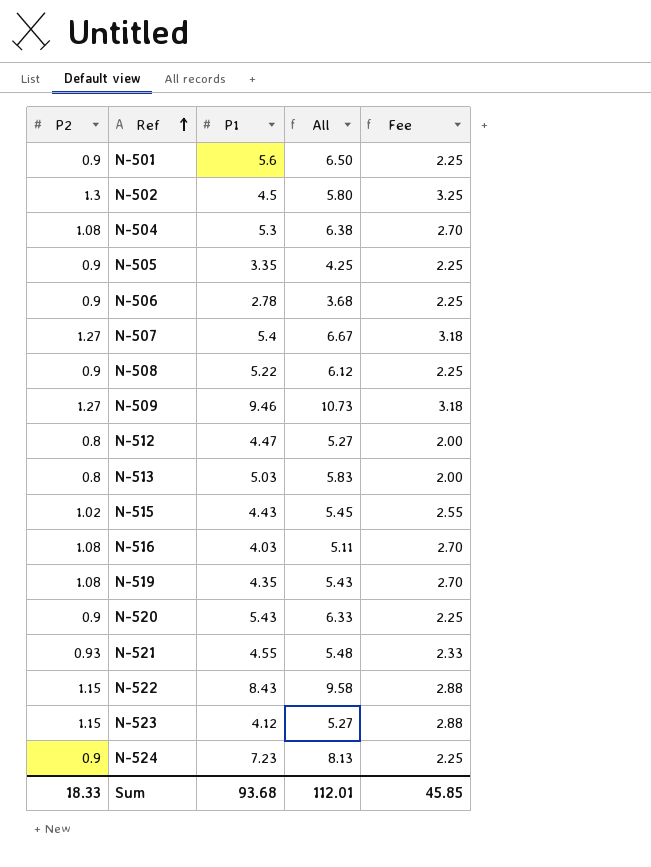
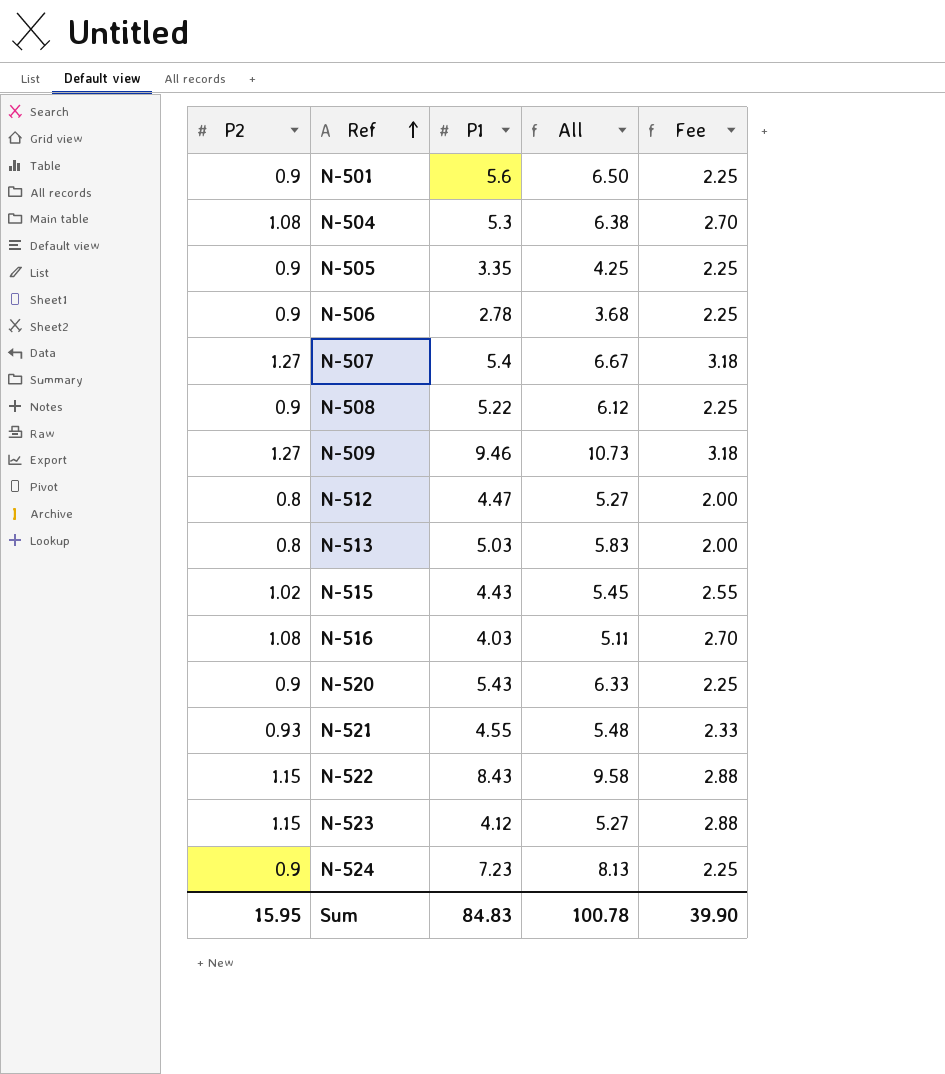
row N-502: 1.3 | 4.5 | 5.80 | 3.25 -> none
row N-519: 1.08 | 4.35 | 5.43 | 2.70 -> none
Sum | P2: 18.33 -> 15.95
Sum | P1: 93.68 -> 84.83
Sum | All: 112.01 -> 100.78
Sum | Fee: 45.85 -> 39.90

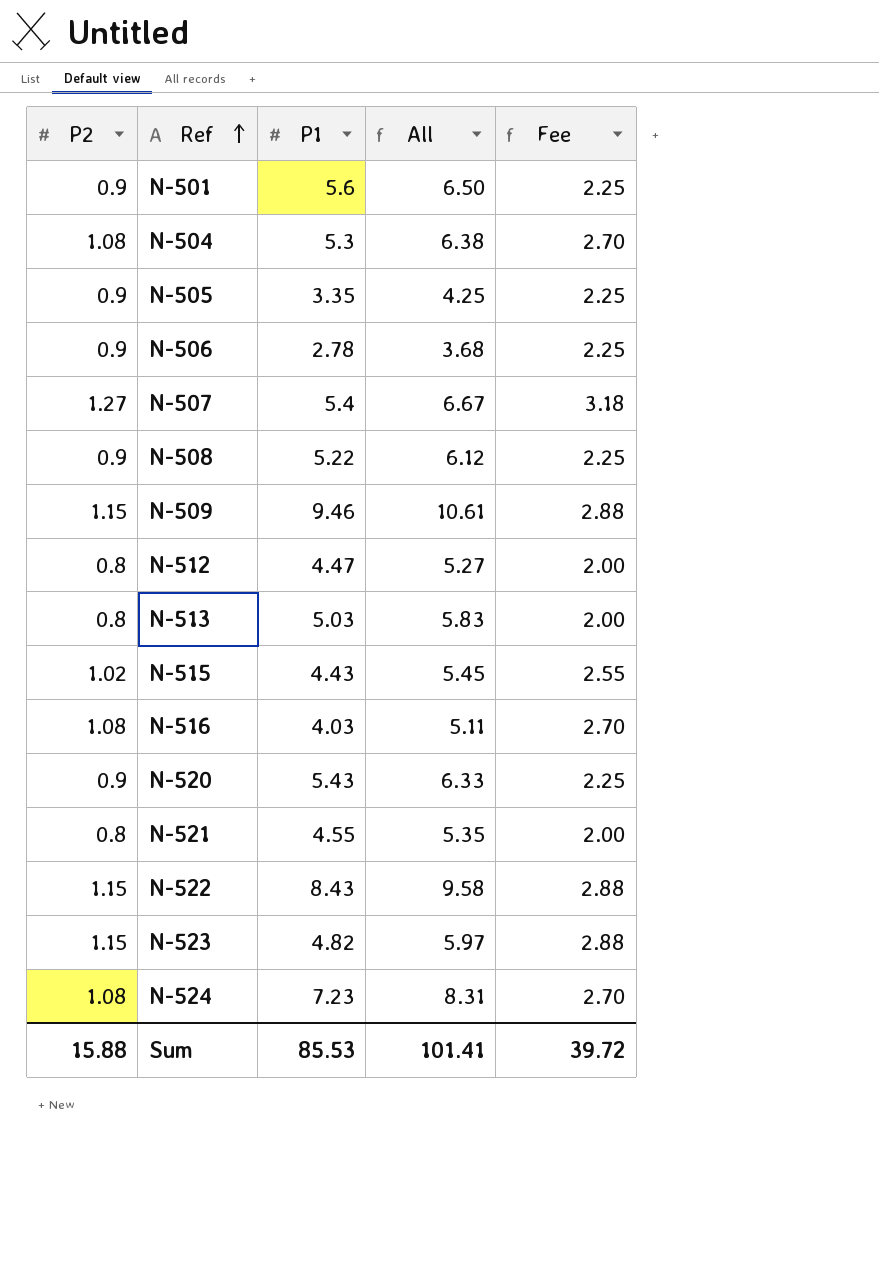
N-509 | P2: 1.27 -> 1.15
N-509 | All: 10.73 -> 10.61
N-509 | Fee: 3.18 -> 2.88
N-521 | P2: 0.93 -> 0.8
N-521 | All: 5.48 -> 5.35
N-521 | Fee: 2.33 -> 2.00
N-523 | P1: 4.12 -> 4.82
N-523 | All: 5.27 -> 5.97
N-524 | P2: 0.9 -> 1.08
N-524 | All: 8.13 -> 8.31
N-524 | Fee: 2.25 -> 2.70
Sum | P2: 15.95 -> 15.88
Sum | P1: 84.83 -> 85.53
Sum | All: 100.78 -> 101.41
Sum | Fee: 39.90 -> 39.72

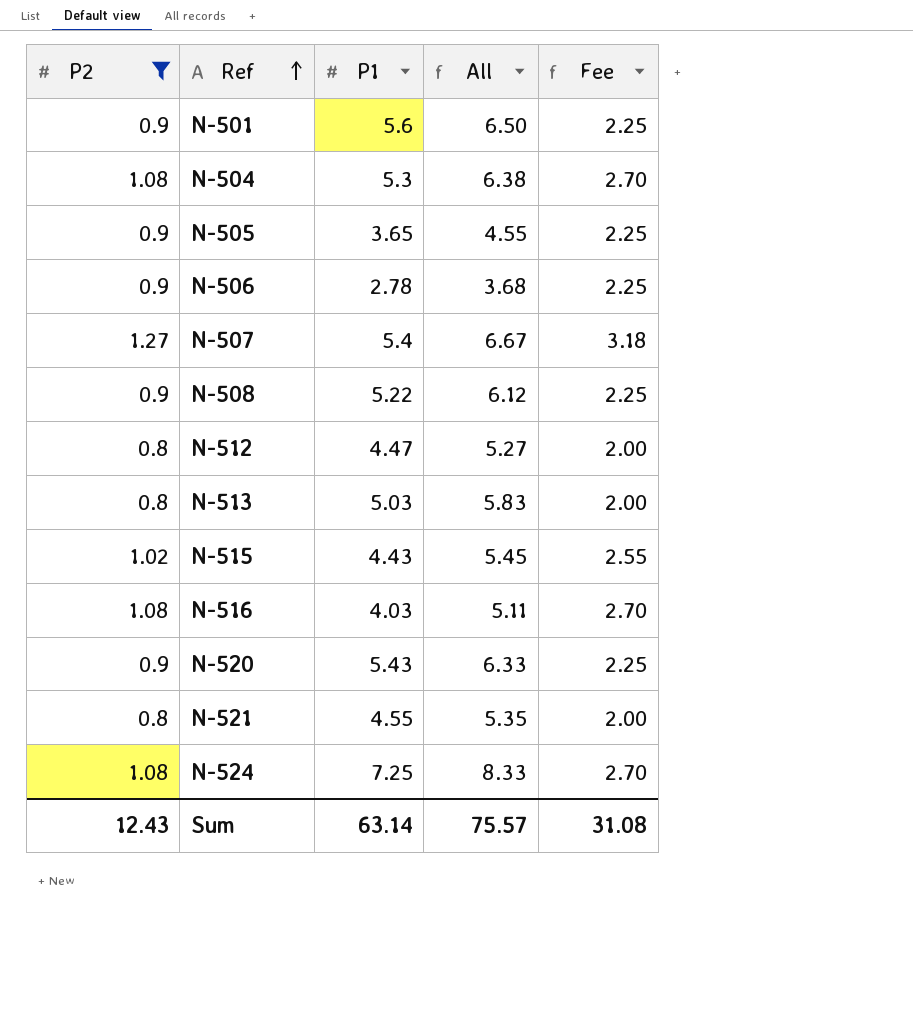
filter: none -> P2 != 1.15
N-505 | P1: 3.35 -> 3.65
N-505 | All: 4.25 -> 4.55
N-524 | P1: 7.23 -> 7.25
N-524 | All: 8.31 -> 8.33
Sum | P2: 15.88 -> 12.43
Sum | P1: 85.53 -> 63.14
Sum | All: 101.41 -> 75.57
Sum | Fee: 39.72 -> 31.08

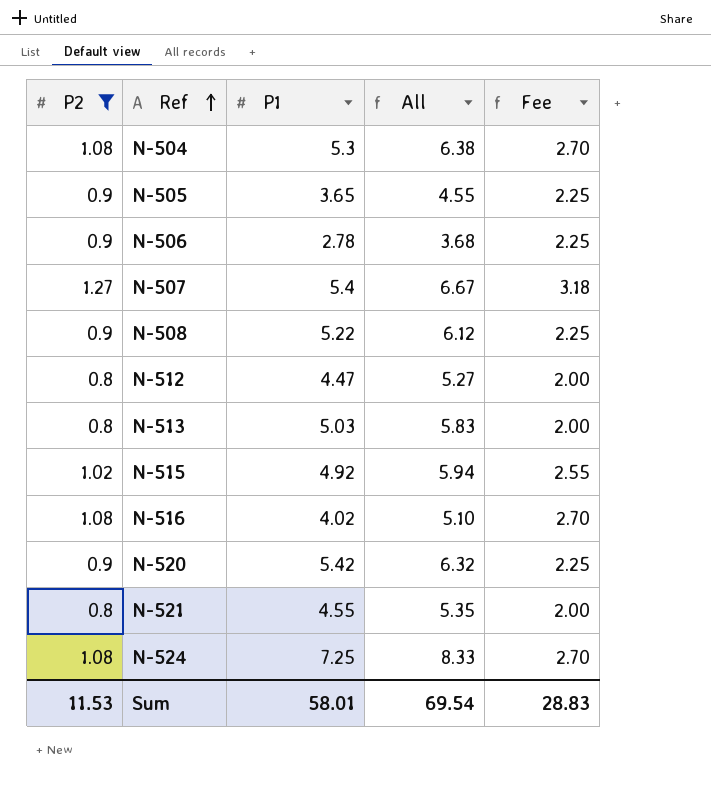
row N-501: 0.9 | 5.6 | 6.50 | 2.25 -> none
N-515 | P1: 4.43 -> 4.92
N-515 | All: 5.45 -> 5.94
N-516 | P1: 4.03 -> 4.02
N-516 | All: 5.11 -> 5.10
N-520 | P1: 5.43 -> 5.42
N-520 | All: 6.33 -> 6.32
Sum | P2: 12.43 -> 11.53
Sum | P1: 63.14 -> 58.01
Sum | All: 75.57 -> 69.54
Sum | Fee: 31.08 -> 28.83

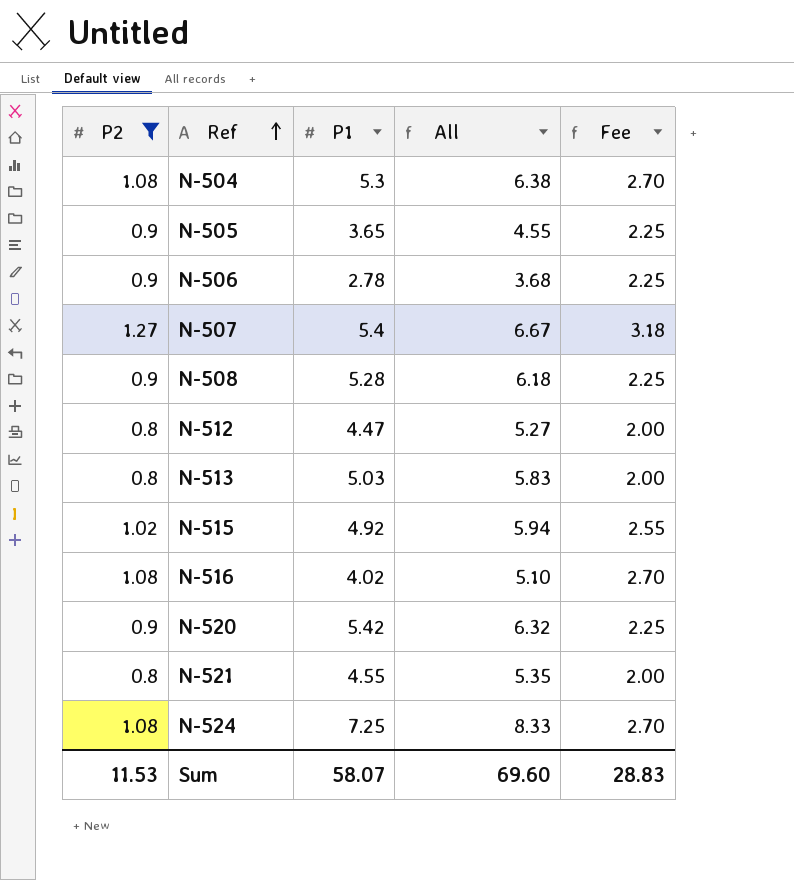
N-508 | P1: 5.22 -> 5.28
N-508 | All: 6.12 -> 6.18
Sum | P1: 58.01 -> 58.07
Sum | All: 69.54 -> 69.60

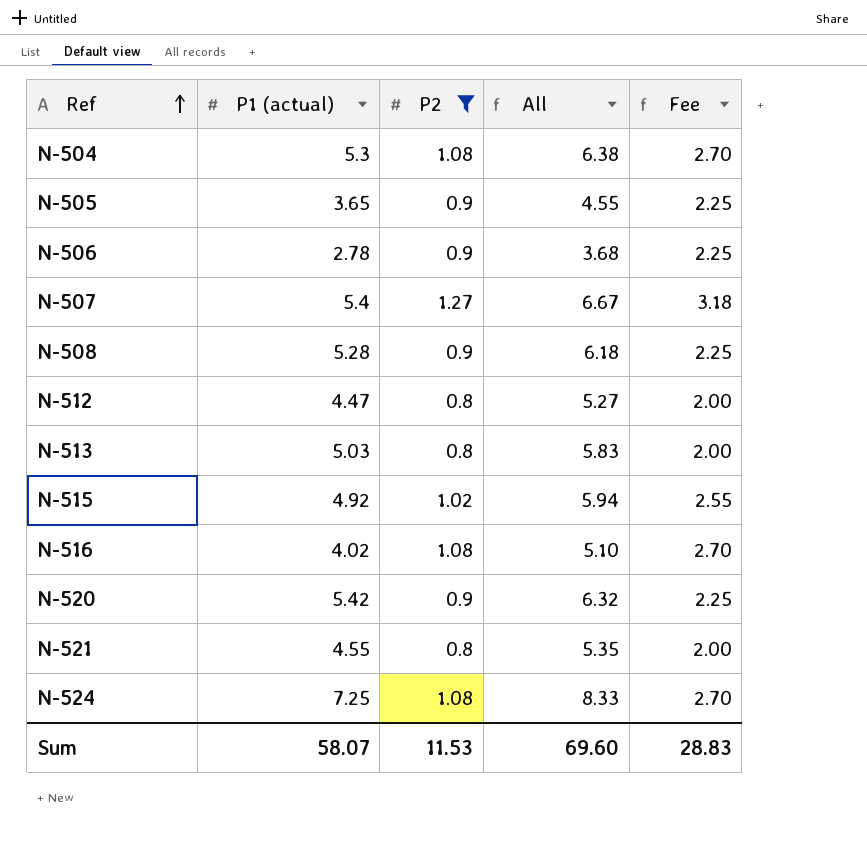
column name: P1 -> P1 (actual)
column P2 | position: 1 -> 3

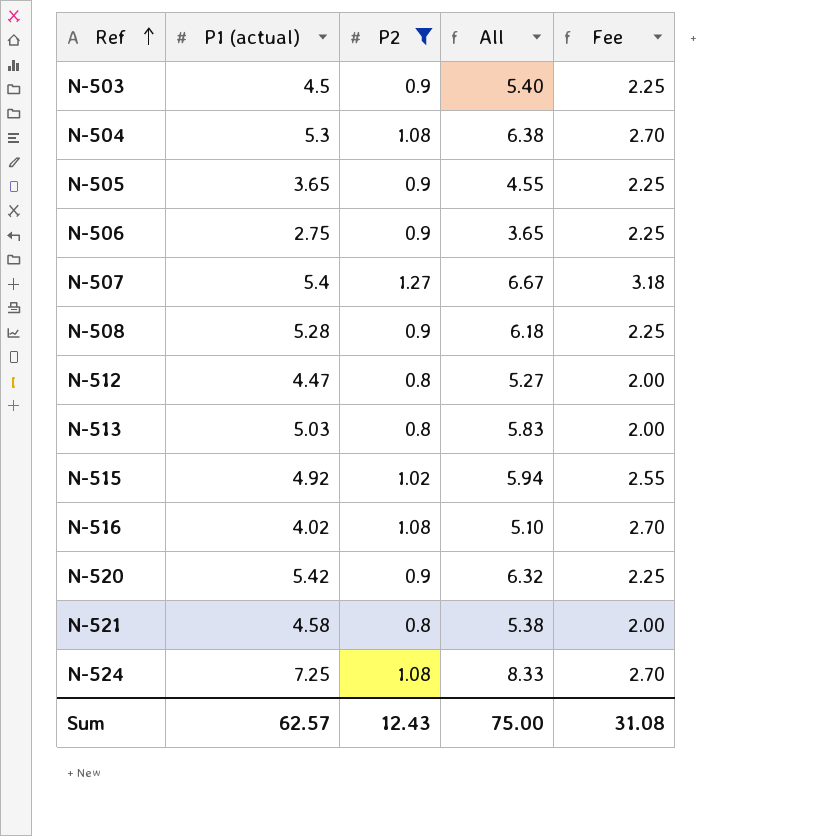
row N-503: none -> 4.5 | 0.9 | 5.40 | 2.25
N-506 | P1 (actual): 2.78 -> 2.75
N-506 | All: 3.68 -> 3.65
N-521 | P1 (actual): 4.55 -> 4.58
N-521 | All: 5.35 -> 5.38
Sum | P1 (actual): 58.07 -> 62.57
Sum | P2: 11.53 -> 12.43
Sum | All: 69.60 -> 75.00
Sum | Fee: 28.83 -> 31.08

